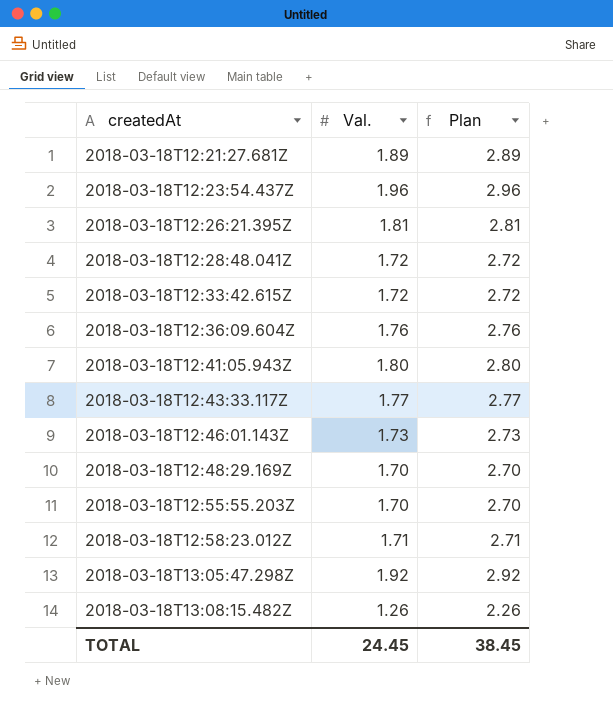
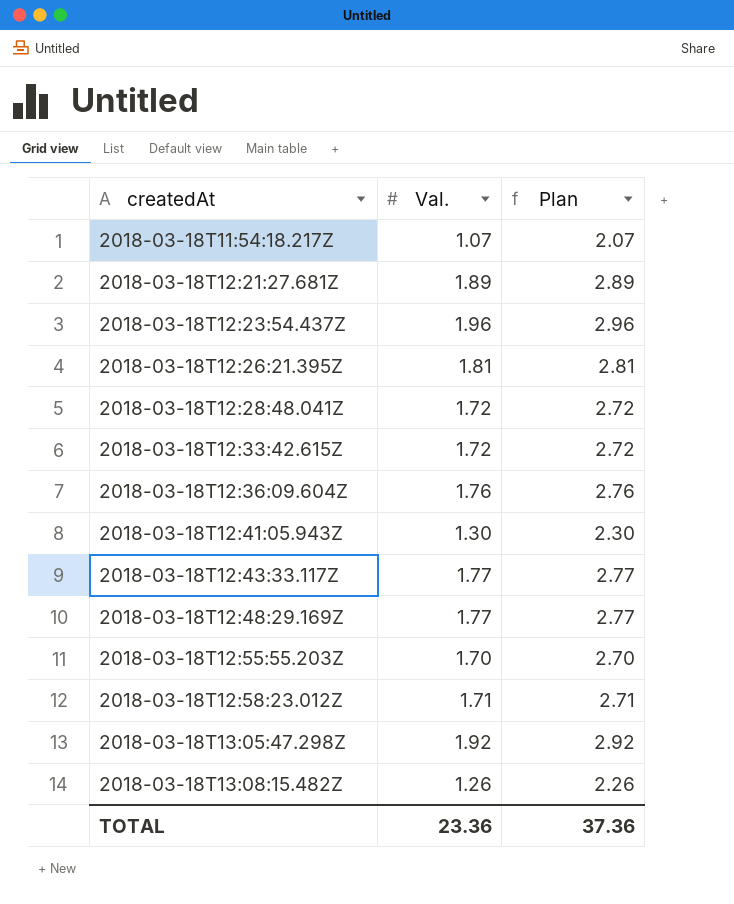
row 2018-03-18T12:46:01.143Z: 1.73 | 2.73 -> none
row 2018-03-18T11:54:18.217Z: none -> 1.07 | 2.07
2018-03-18T12:41:05.943Z | Val.: 1.80 -> 1.30
2018-03-18T12:41:05.943Z | Plan: 2.80 -> 2.30
2018-03-18T12:48:29.169Z | Val.: 1.70 -> 1.77
2018-03-18T12:48:29.169Z | Plan: 2.70 -> 2.77
TOTAL | Val.: 24.45 -> 23.36
TOTAL | Plan: 38.45 -> 37.36

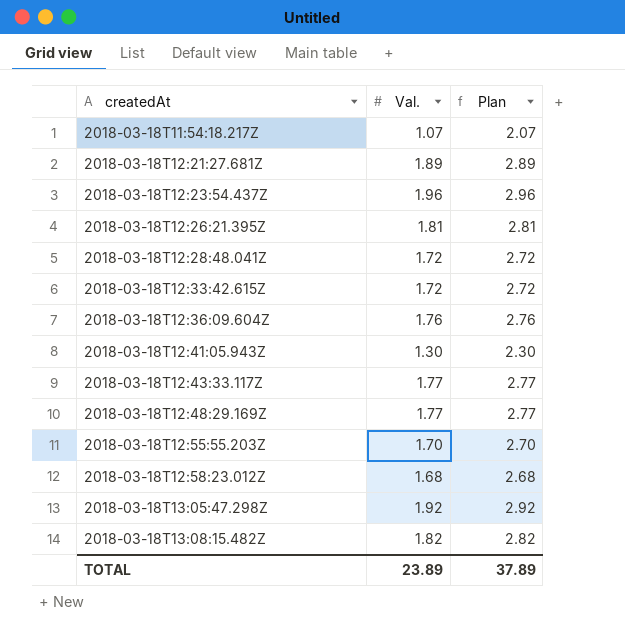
2018-03-18T12:58:23.012Z | Val.: 1.71 -> 1.68
2018-03-18T12:58:23.012Z | Plan: 2.71 -> 2.68
2018-03-18T13:08:15.482Z | Val.: 1.26 -> 1.82
2018-03-18T13:08:15.482Z | Plan: 2.26 -> 2.82
TOTAL | Val.: 23.36 -> 23.89
TOTAL | Plan: 37.36 -> 37.89

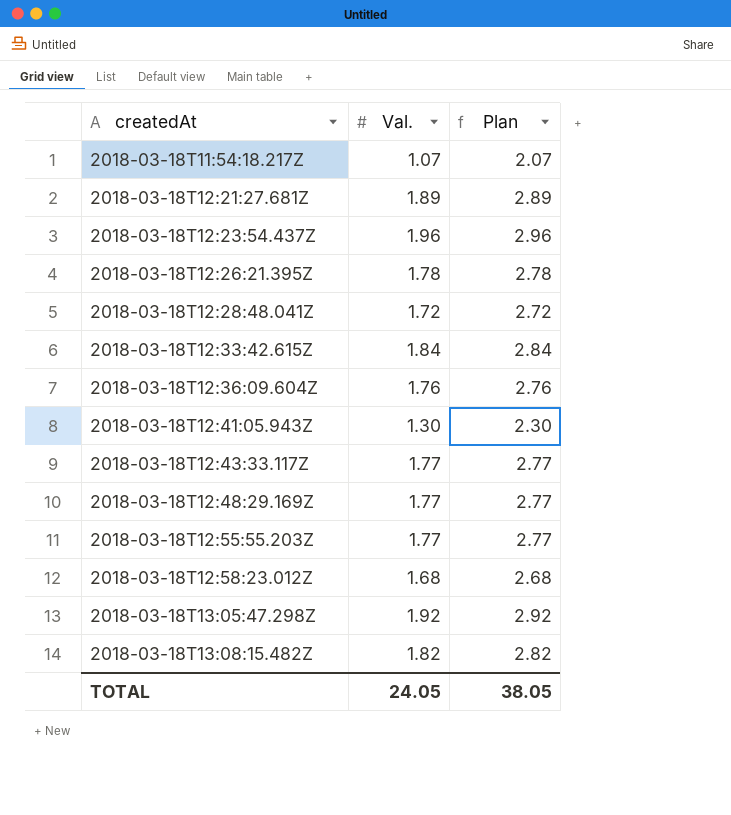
2018-03-18T12:26:21.395Z | Val.: 1.81 -> 1.78
2018-03-18T12:26:21.395Z | Plan: 2.81 -> 2.78
2018-03-18T12:33:42.615Z | Val.: 1.72 -> 1.84
2018-03-18T12:33:42.615Z | Plan: 2.72 -> 2.84
2018-03-18T12:55:55.203Z | Val.: 1.70 -> 1.77
2018-03-18T12:55:55.203Z | Plan: 2.70 -> 2.77
TOTAL | Val.: 23.89 -> 24.05
TOTAL | Plan: 37.89 -> 38.05

